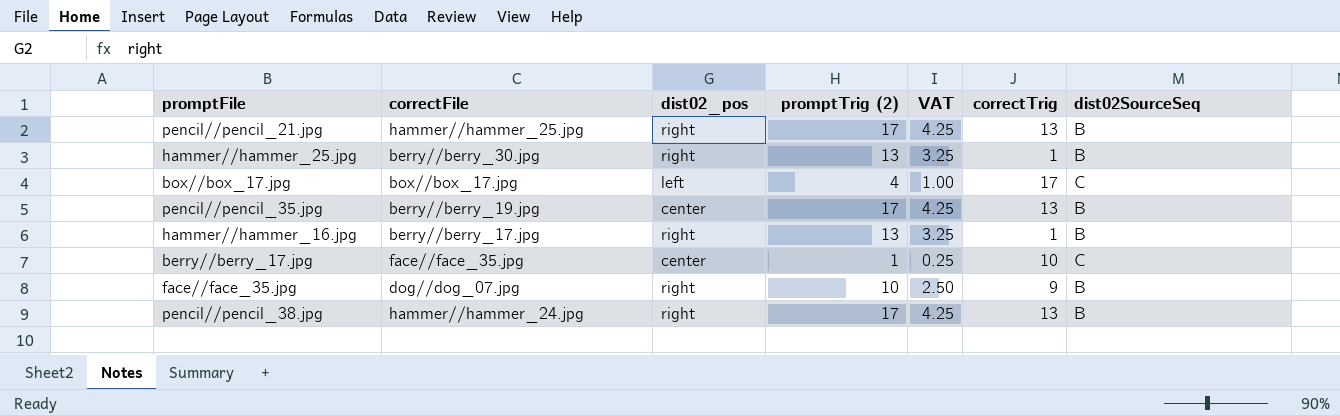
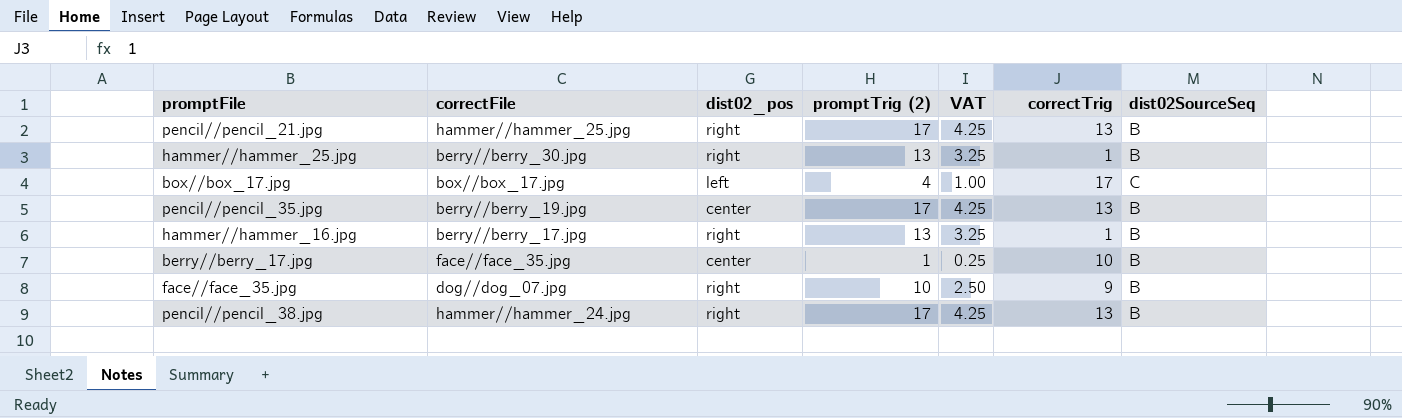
berry//berry_17.jpg | dist02SourceSeq: C -> B

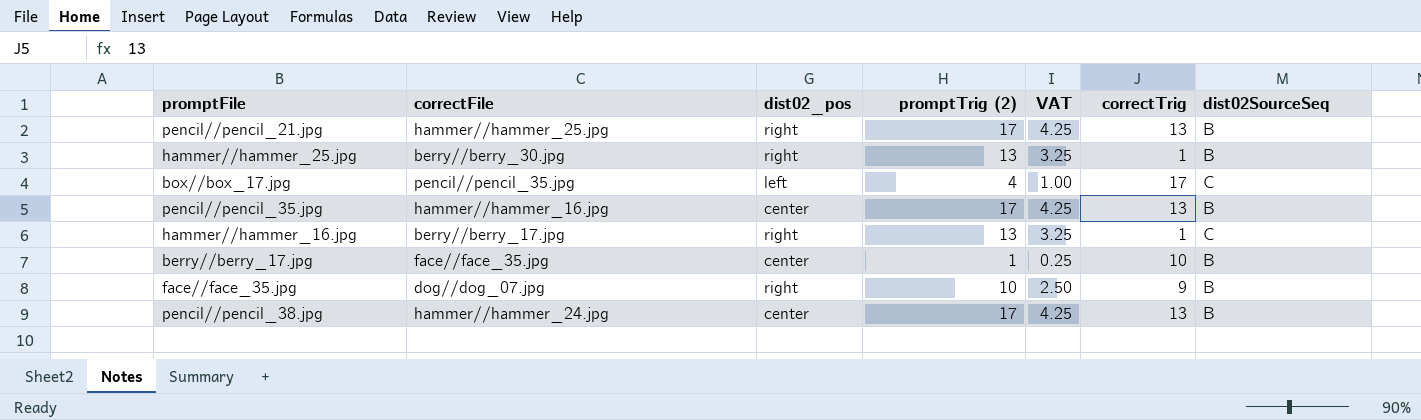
box//box_17.jpg | correctFile: box//box_17.jpg -> pencil//pencil_35.jpg
pencil//pencil_35.jpg | correctFile: berry//berry_19.jpg -> hammer//hammer_16.jpg
hammer//hammer_16.jpg | dist02SourceSeq: B -> C
pencil//pencil_38.jpg | dist02_pos: right -> center

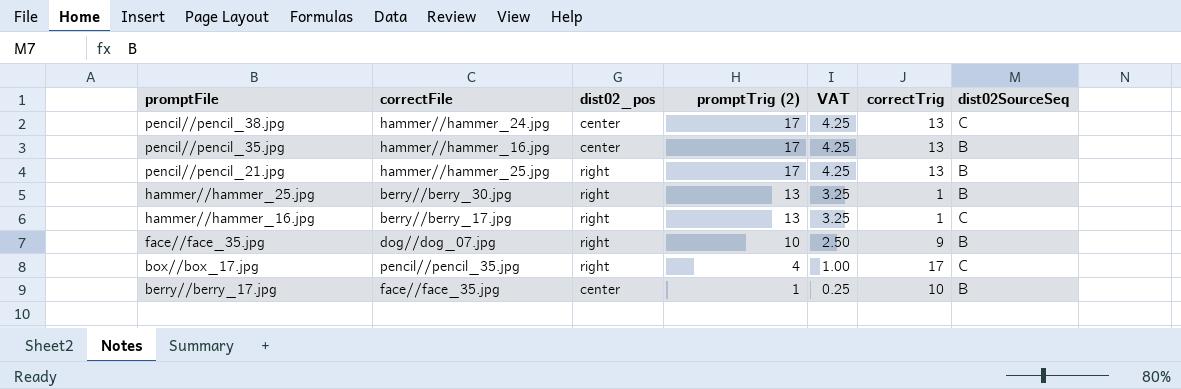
row order: none -> promptFile descending
pencil//pencil_38.jpg | dist02SourceSeq: B -> C
box//box_17.jpg | dist02_pos: left -> right

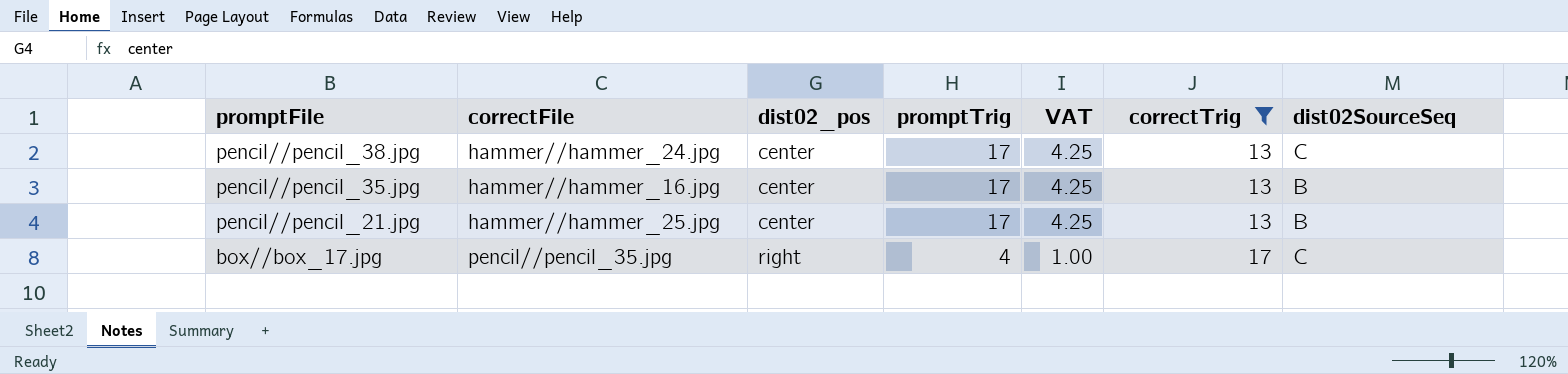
filter: none -> correctTrig >= 13
column name: promptTrig (2) -> promptTrig
pencil//pencil_21.jpg | dist02_pos: right -> center

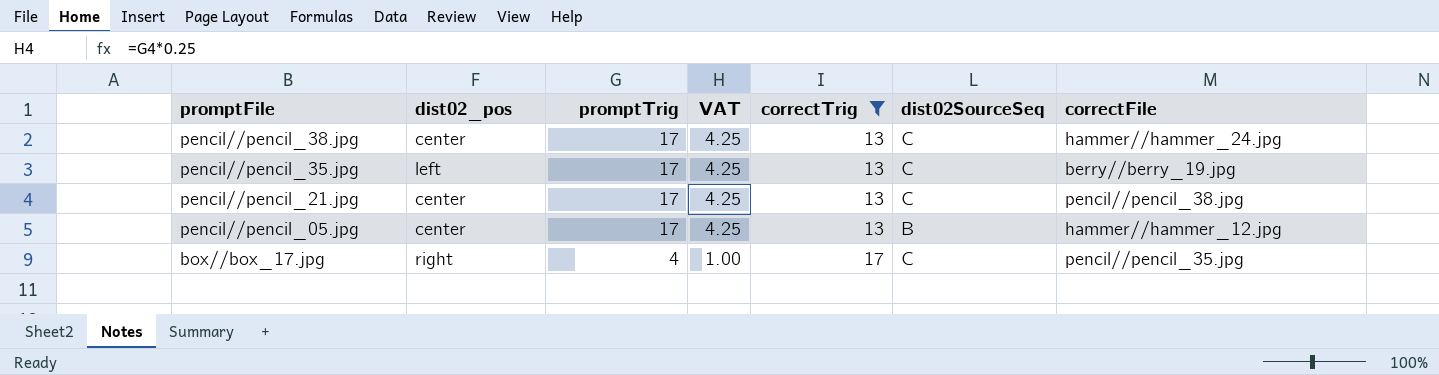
column correctFile | position: 2 -> 7
pencil//pencil_35.jpg | dist02_pos: center -> left
pencil//pencil_35.jpg | dist02SourceSeq: B -> C
pencil//pencil_35.jpg | correctFile: hammer//hammer_16.jpg -> berry//berry_19.jpg
pencil//pencil_21.jpg | dist02SourceSeq: B -> C
pencil//pencil_21.jpg | correctFile: hammer//hammer_25.jpg -> pencil//pencil_38.jpg
row pencil//pencil_05.jpg: none -> center | 17 | 4.25 | 13 | B | hammer//hammer_12.jpg

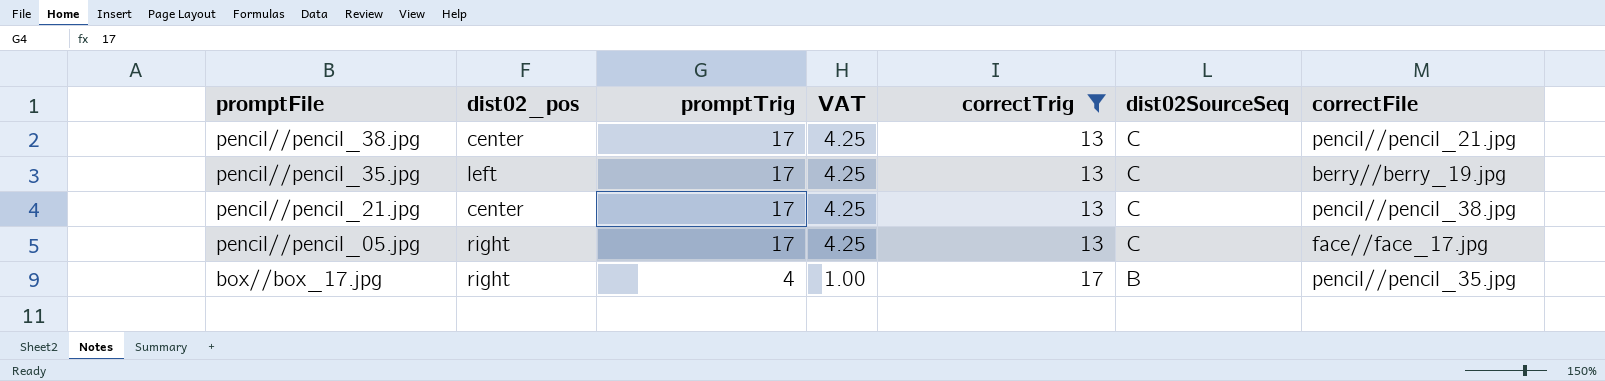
pencil//pencil_38.jpg | correctFile: hammer//hammer_24.jpg -> pencil//pencil_21.jpg
pencil//pencil_05.jpg | dist02_pos: center -> right
pencil//pencil_05.jpg | dist02SourceSeq: B -> C
pencil//pencil_05.jpg | correctFile: hammer//hammer_12.jpg -> face//face_17.jpg
box//box_17.jpg | dist02SourceSeq: C -> B

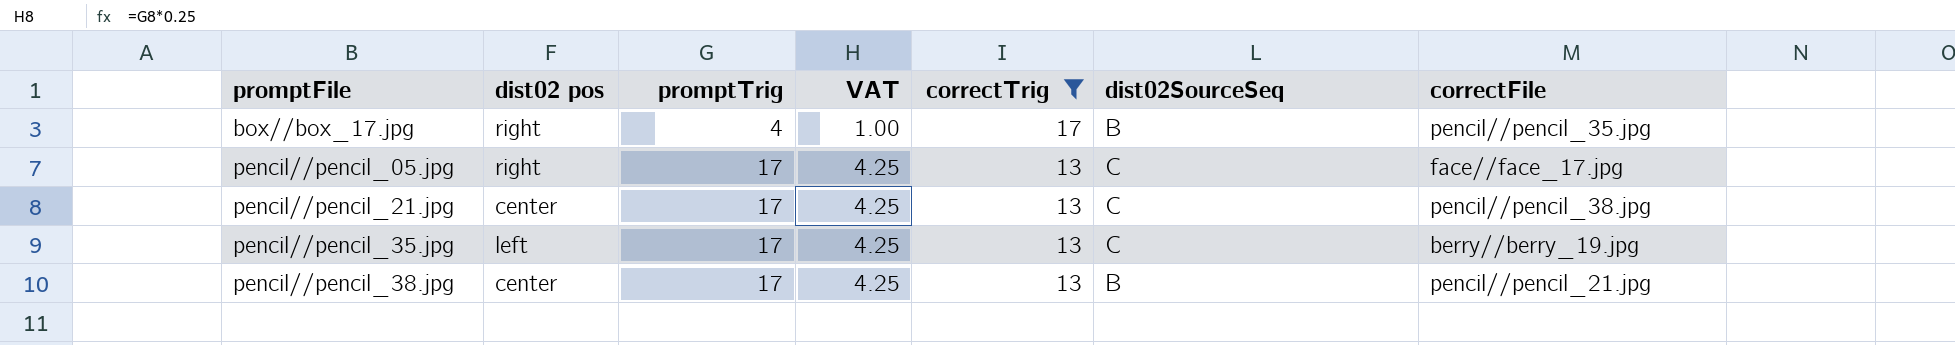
row order: promptFile descending -> promptFile ascending
column name: dist02_pos -> dist02 pos
pencil//pencil_38.jpg | dist02SourceSeq: C -> B

